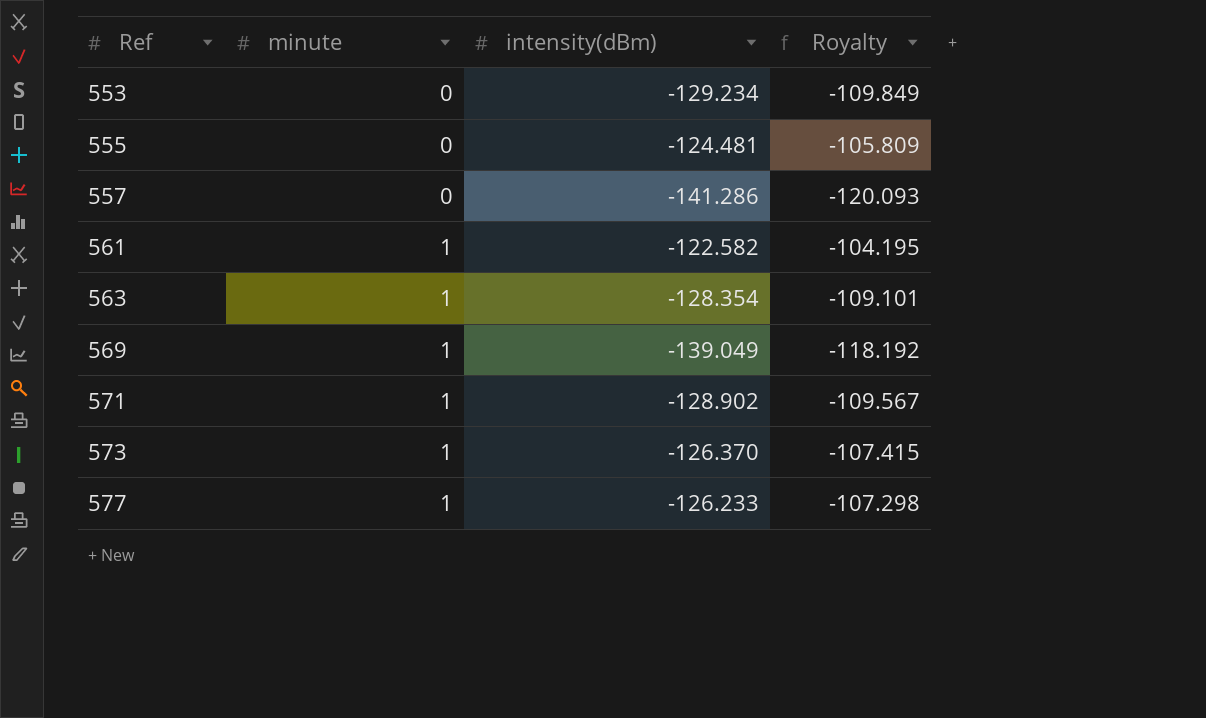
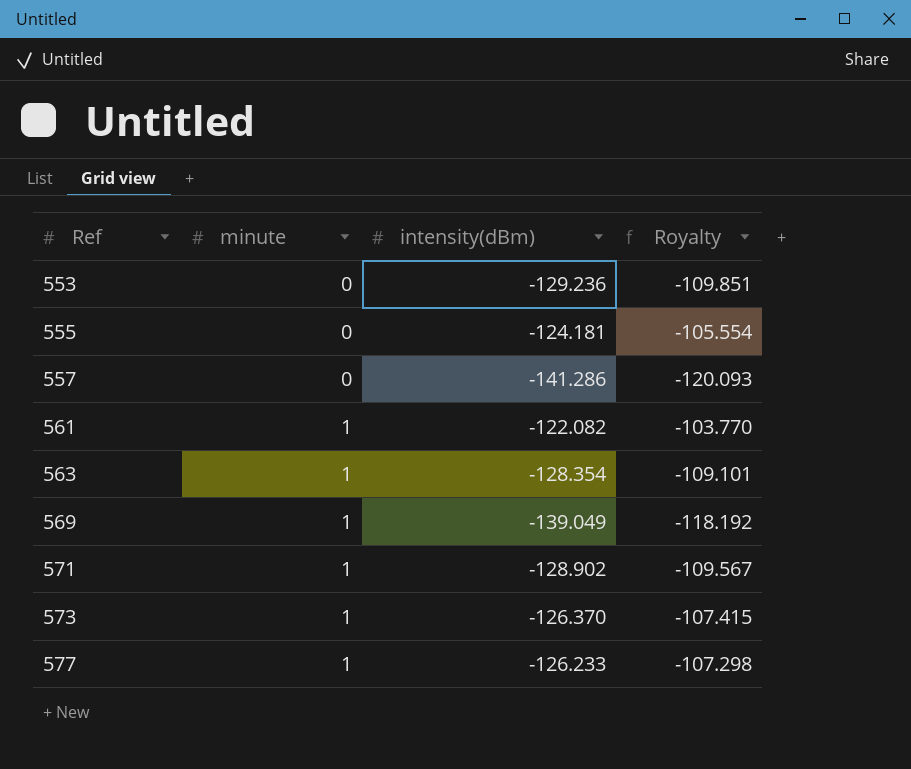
553 | intensity(dBm): -129.234 -> -129.236
553 | Royalty: -109.849 -> -109.851
555 | intensity(dBm): -124.481 -> -124.181
555 | Royalty: -105.809 -> -105.554
561 | intensity(dBm): -122.582 -> -122.082
561 | Royalty: -104.195 -> -103.770

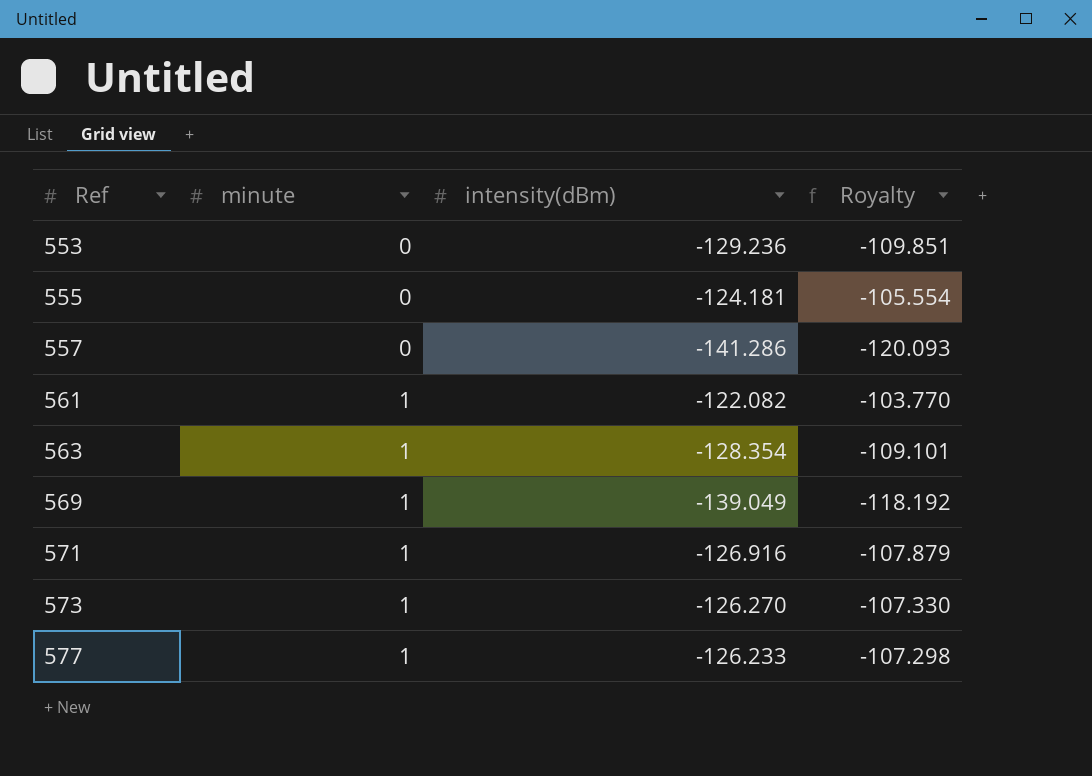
571 | intensity(dBm): -128.902 -> -126.916
571 | Royalty: -109.567 -> -107.879
573 | intensity(dBm): -126.370 -> -126.270
573 | Royalty: -107.415 -> -107.330

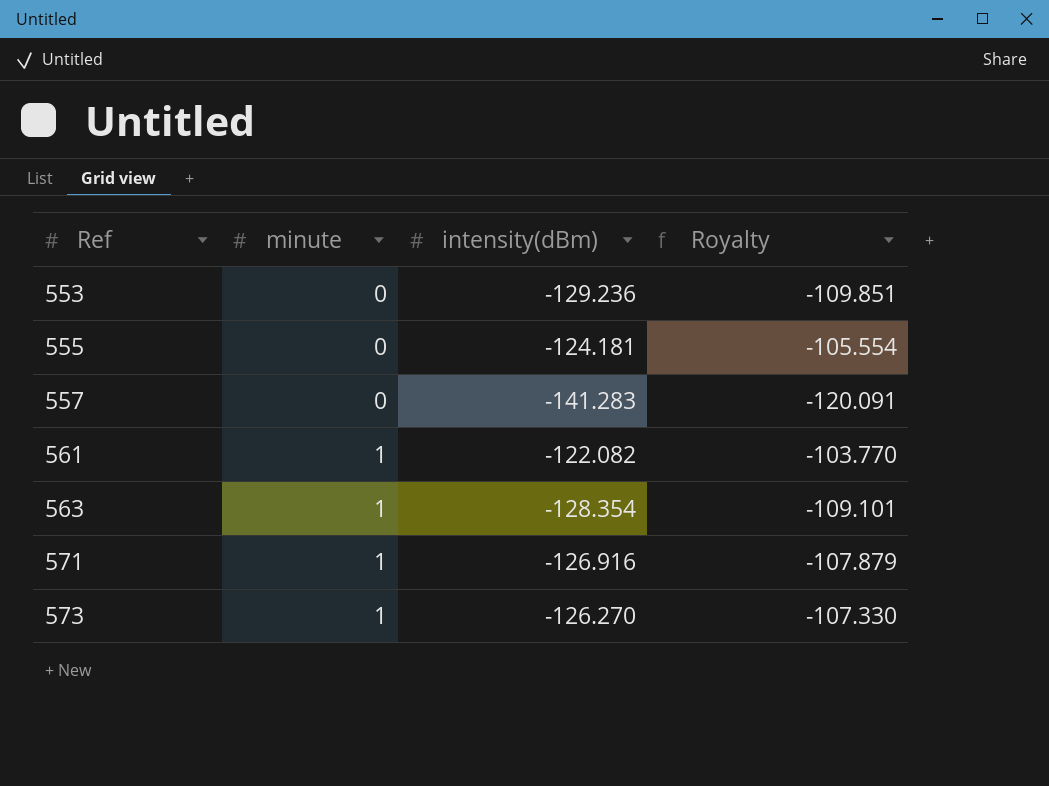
row 569: 1 | -139.049 | -118.192 -> none
row 577: 1 | -126.233 | -107.298 -> none
557 | intensity(dBm): -141.286 -> -141.283
557 | Royalty: -120.093 -> -120.091

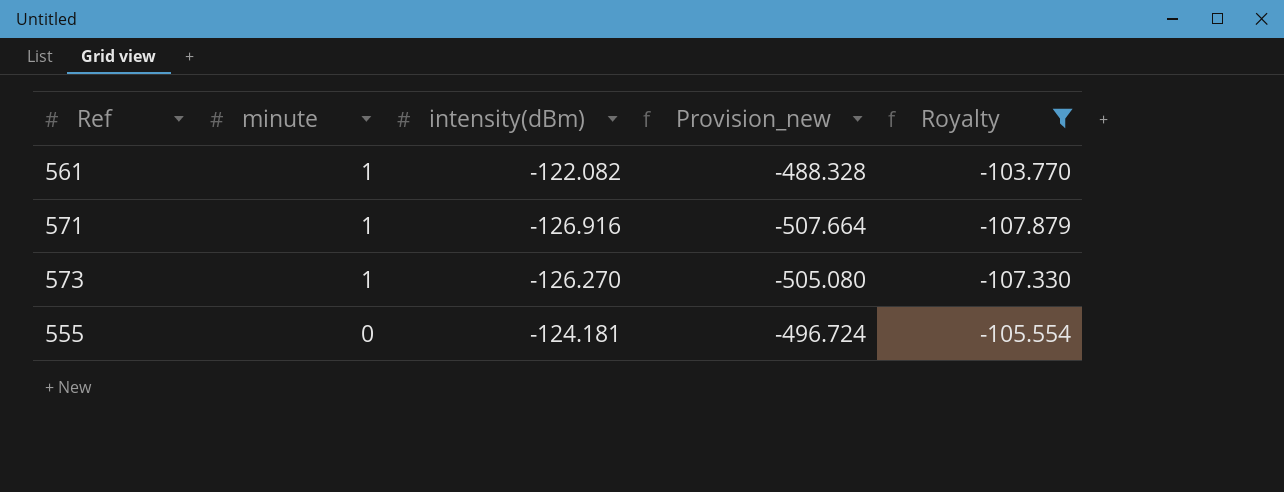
filter: none -> Royalty >= -107.879
row order: Ref ascending -> minute descending
column Provision_new | formula: none -> [intensity(dBm)] * 4

